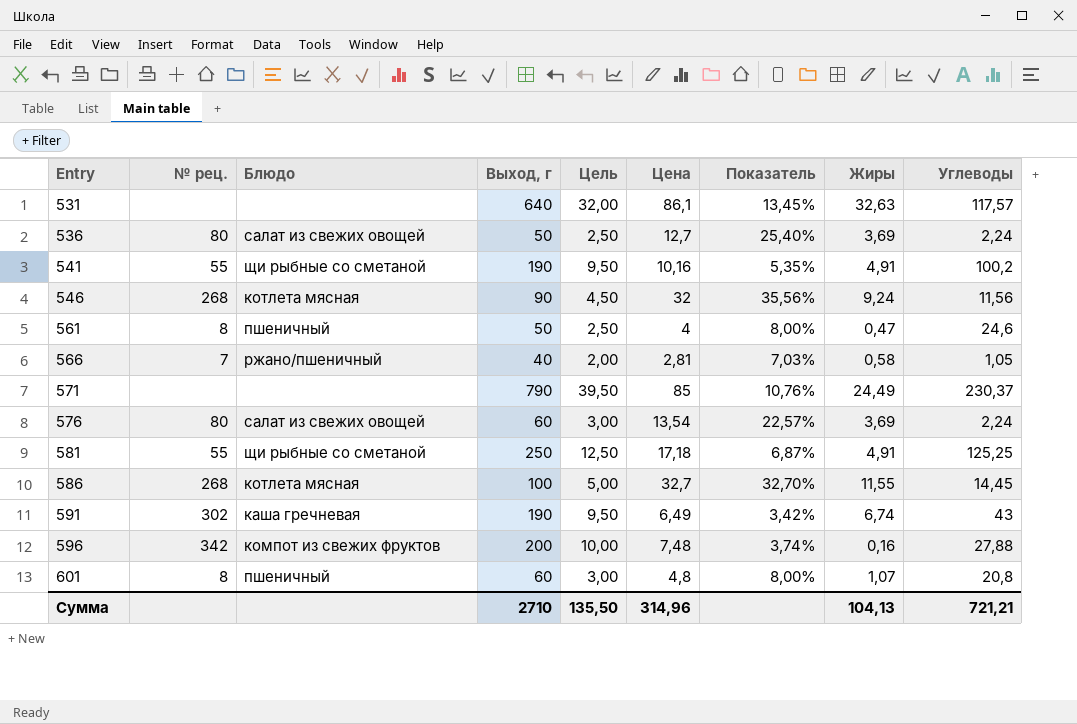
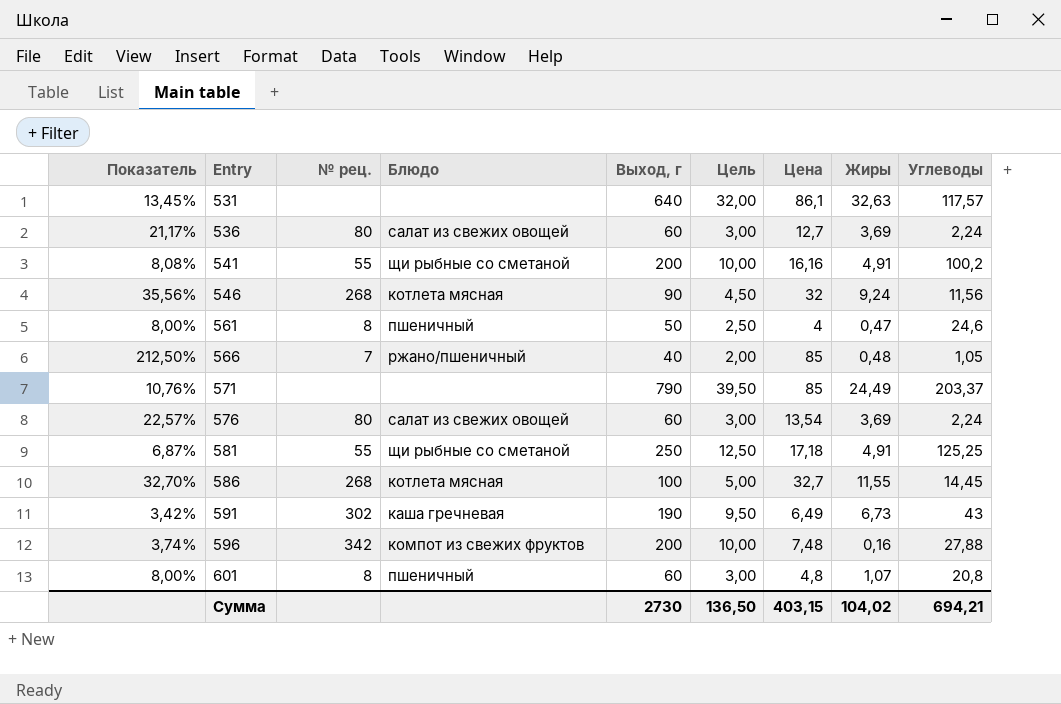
column Показатель | position: 7 -> 1
536 | Показатель: 25,40% -> 21,17%
536 | Выход, г: 50 -> 60
536 | Цель: 2,50 -> 3,00
541 | Показатель: 5,35% -> 8,08%
541 | Выход, г: 190 -> 200
541 | Цель: 9,50 -> 10,00
541 | Цена: 10,16 -> 16,16
566 | Показатель: 7,03% -> 212,50%
566 | Цена: 2,81 -> 85
566 | Жиры: 0,58 -> 0,48
571 | Углеводы: 230,37 -> 203,37
591 | Жиры: 6,74 -> 6,73
Сумма | Выход, г: 2710 -> 2730
Сумма | Цель: 135,50 -> 136,50
Сумма | Цена: 314,96 -> 403,15
Сумма | Жиры: 104,13 -> 104,02
Сумма | Углеводы: 721,21 -> 694,21

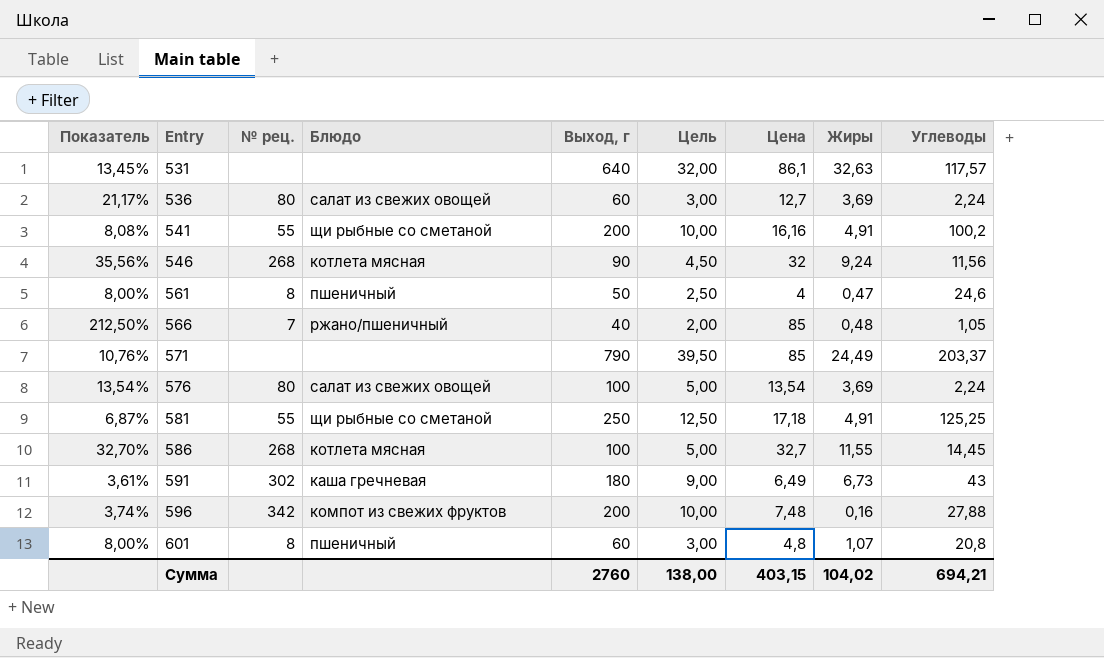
576 | Показатель: 22,57% -> 13,54%
576 | Выход, г: 60 -> 100
576 | Цель: 3,00 -> 5,00
591 | Показатель: 3,42% -> 3,61%
591 | Выход, г: 190 -> 180
591 | Цель: 9,50 -> 9,00
Сумма | Выход, г: 2730 -> 2760
Сумма | Цель: 136,50 -> 138,00

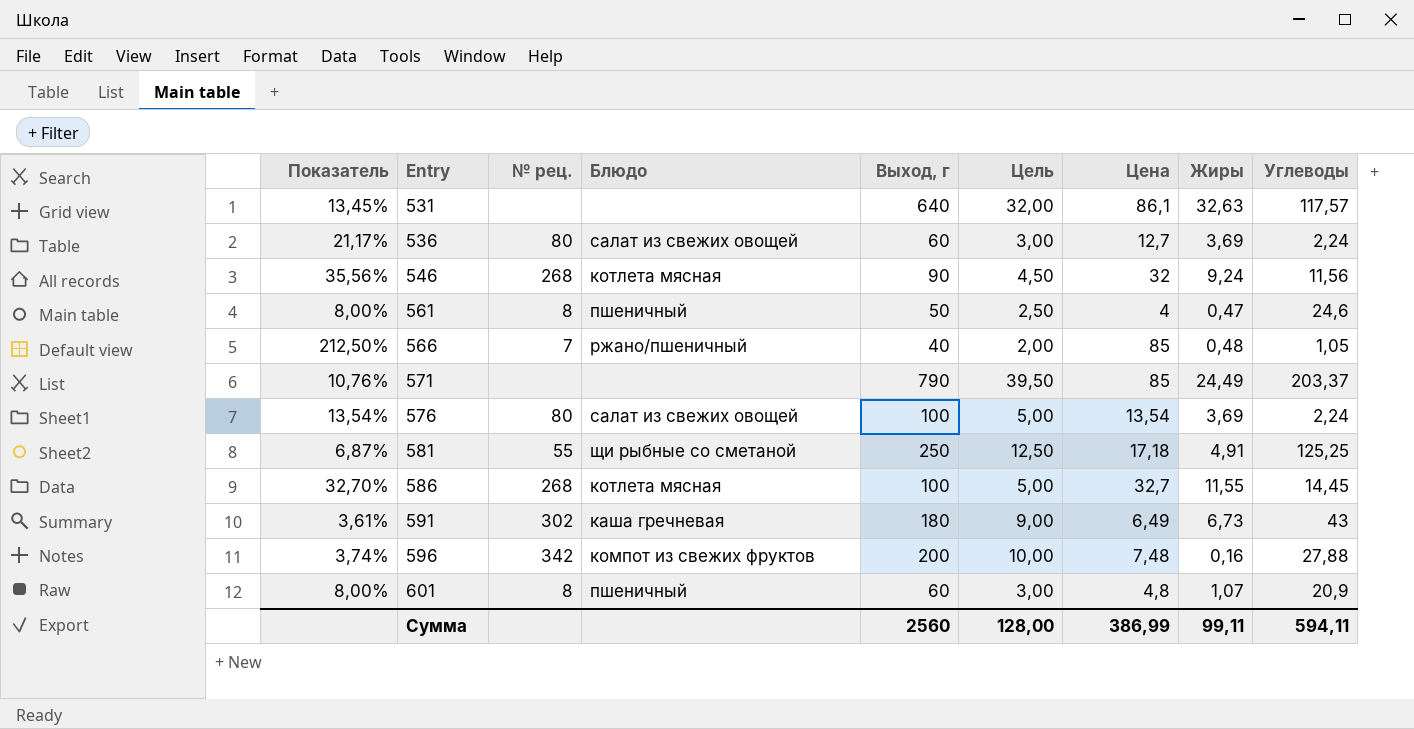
row 541: 8,08% | 55 | щи рыбные со сметаной | 200 | 10,00 | 16,16 | 4,91 | 100,2 -> none
601 | Углеводы: 20,8 -> 20,9
Сумма | Выход, г: 2760 -> 2560
Сумма | Цель: 138,00 -> 128,00
Сумма | Цена: 403,15 -> 386,99
Сумма | Жиры: 104,02 -> 99,11
Сумма | Углеводы: 694,21 -> 594,11

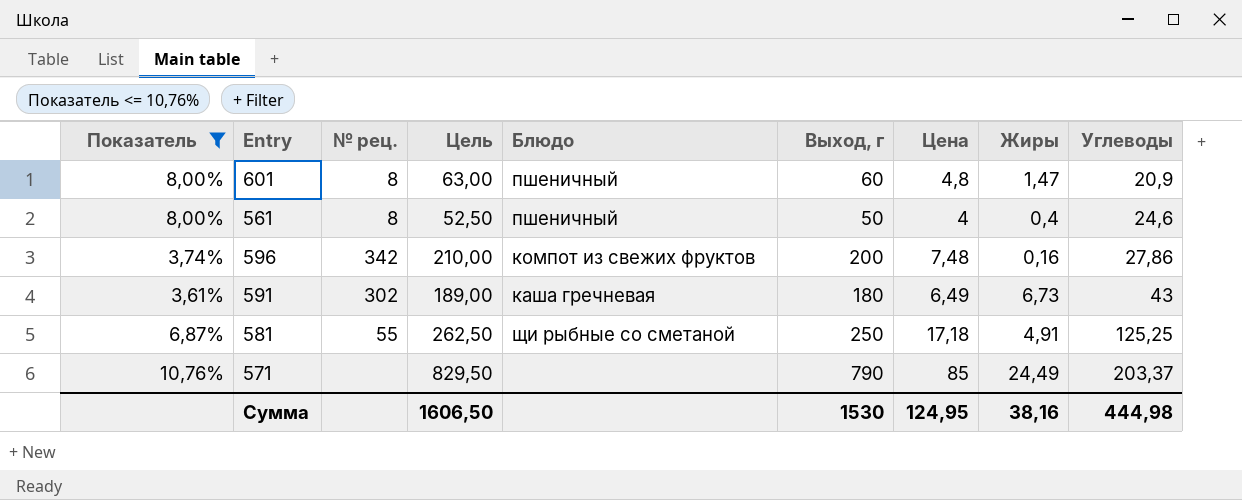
filter: none -> Показатель <= 10,76%
row order: Entry ascending -> Углеводы ascending
column Цель | formula: [Выход, г] * 0,05 -> [Выход, г] * 1,05
column Цель | position: 6 -> 4
601 | Жиры: 1,07 -> 1,47
561 | Жиры: 0,47 -> 0,4
596 | Углеводы: 27,88 -> 27,86
Сумма | Цель: 128,00 -> 1606,50
Сумма | Выход, г: 2560 -> 1530
Сумма | Цена: 386,99 -> 124,95
Сумма | Жиры: 99,11 -> 38,16
Сумма | Углеводы: 594,11 -> 444,98

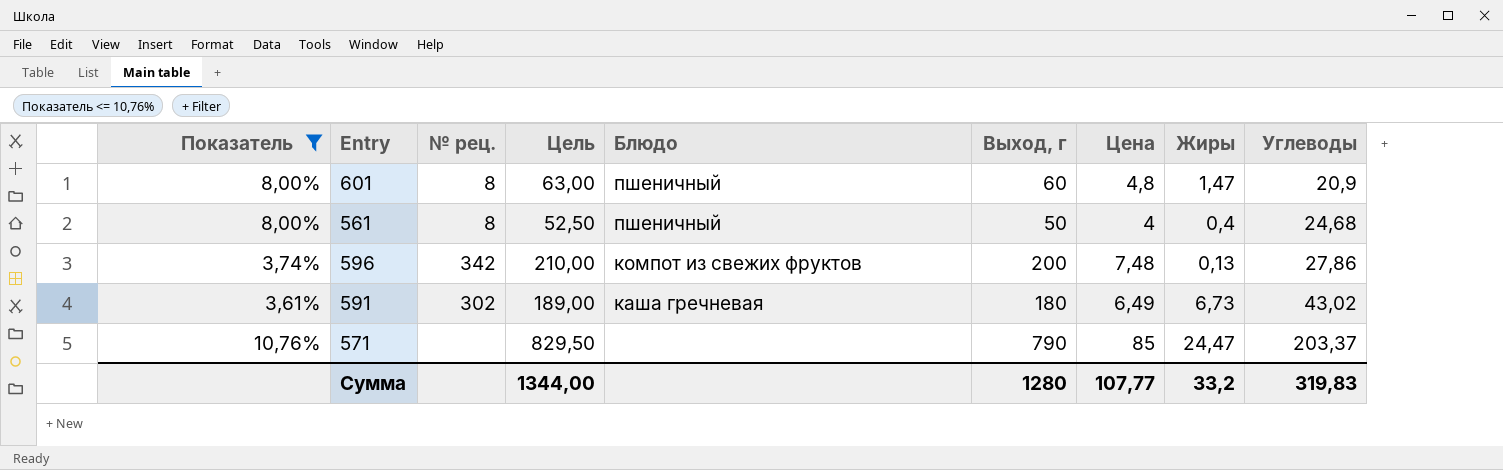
row 581: 6,87% | 55 | 262,50 | щи рыбные со сметаной | 250 | 17,18 | 4,91 | 125,25 -> none
561 | Углеводы: 24,6 -> 24,68
596 | Жиры: 0,16 -> 0,13
591 | Углеводы: 43 -> 43,02
571 | Жиры: 24,49 -> 24,47
Сумма | Цель: 1606,50 -> 1344,00
Сумма | Выход, г: 1530 -> 1280
Сумма | Цена: 124,95 -> 107,77
Сумма | Жиры: 38,16 -> 33,2
Сумма | Углеводы: 444,98 -> 319,83

